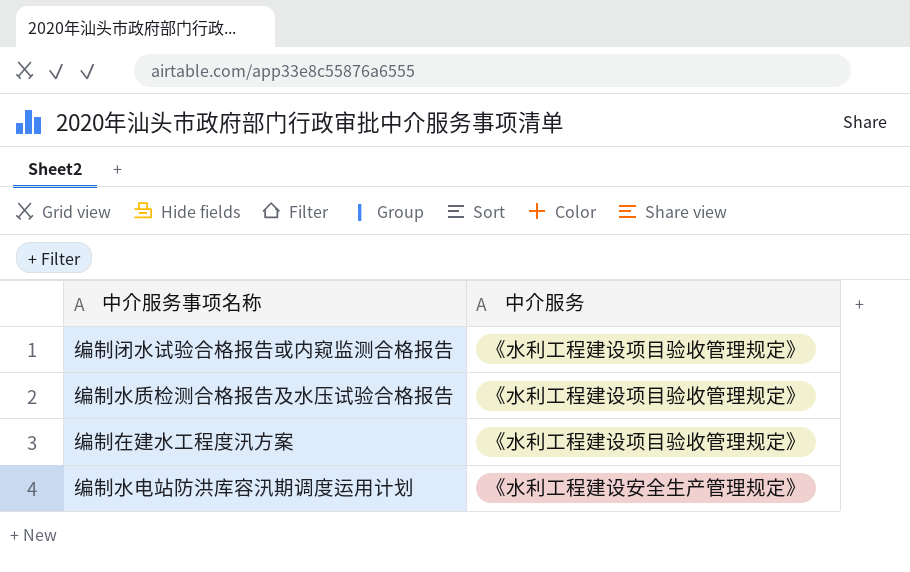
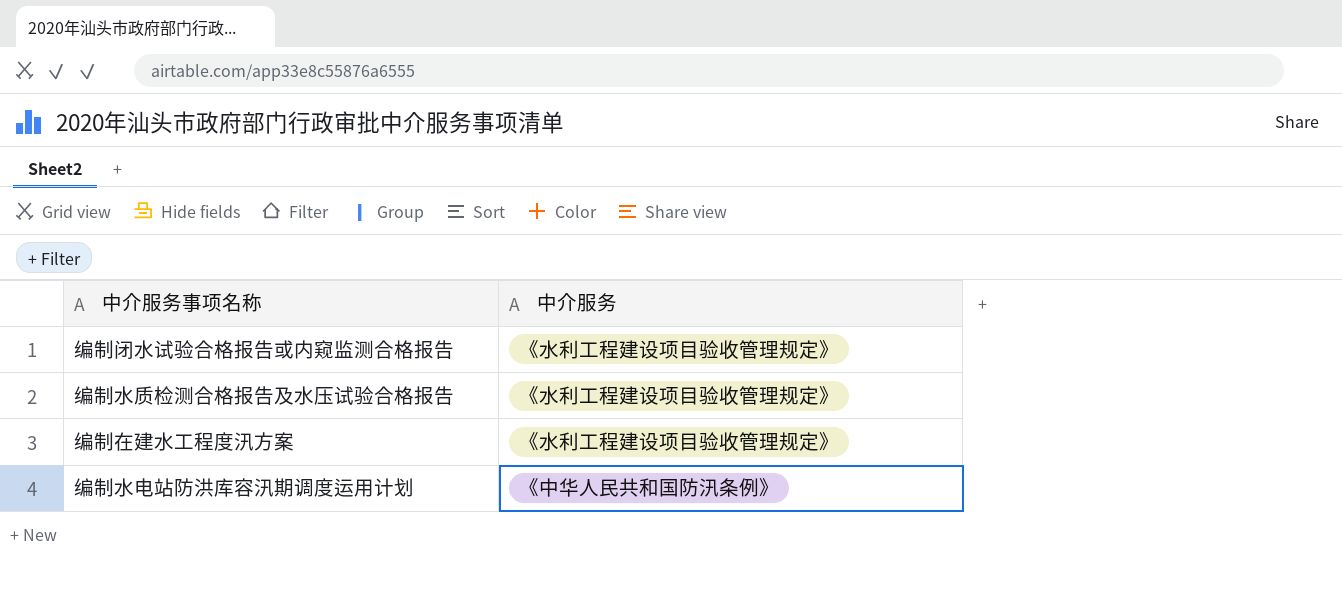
编制水电站防洪库容汛期调度运用计划 | 中介服务: 《水利工程建设安全生产管理规定》 -> 《中华人民共和国防汛条例》

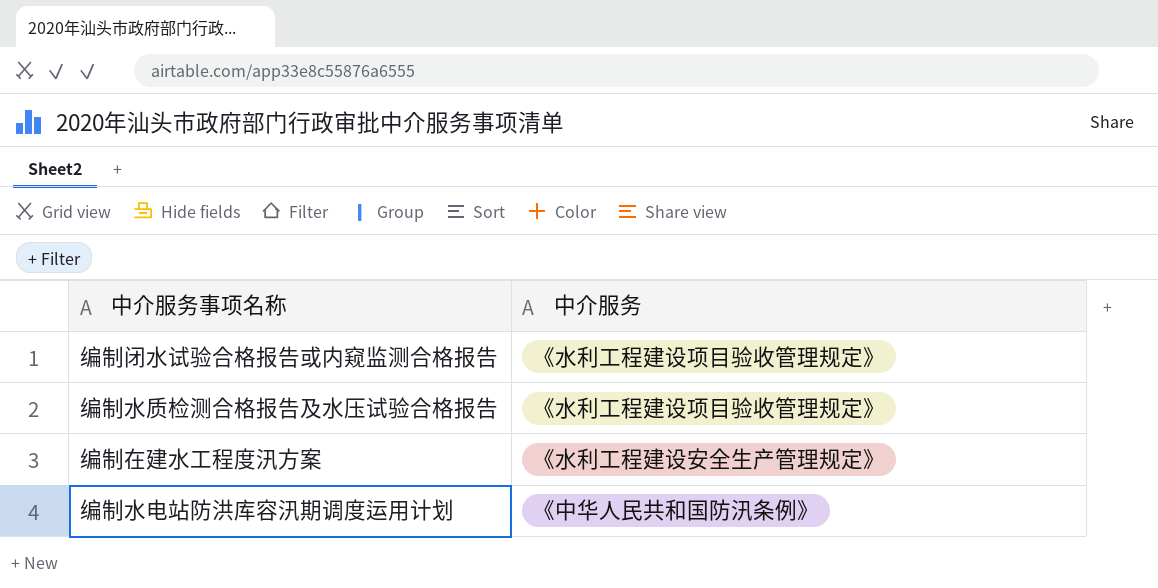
编制在建水工程度汛方案 | 中介服务: 《水利工程建设项目验收管理规定》 -> 《水利工程建设安全生产管理规定》

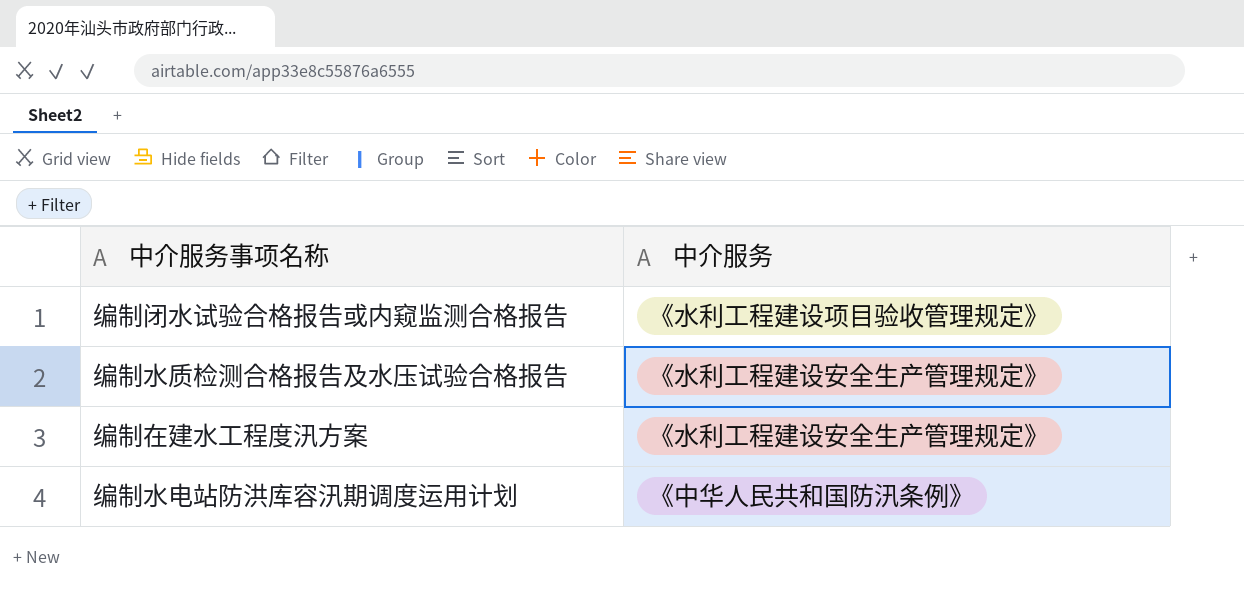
编制水质检测合格报告及水压试验合格报告 | 中介服务: 《水利工程建设项目验收管理规定》 -> 《水利工程建设安全生产管理规定》

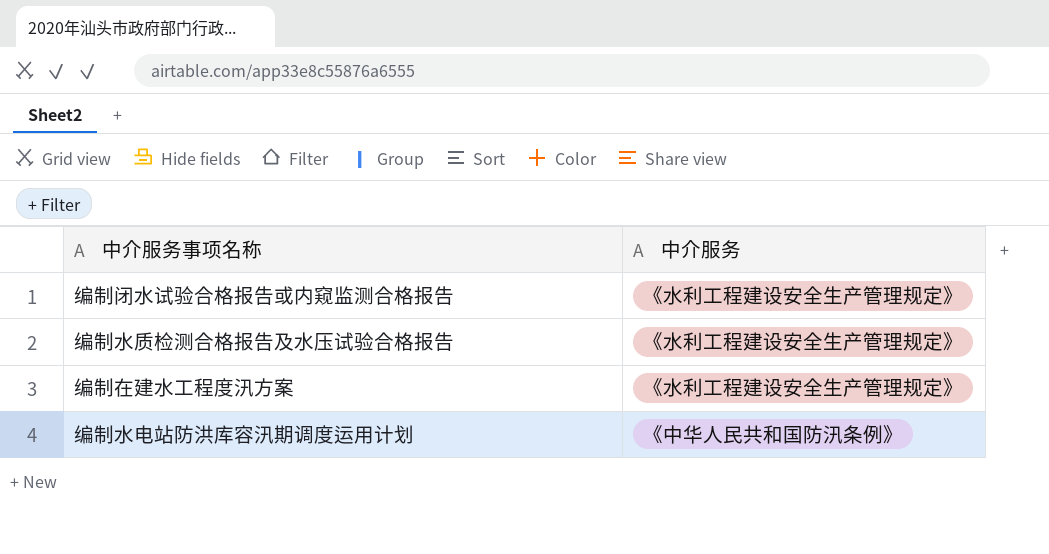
编制闭水试验合格报告或内窥监测合格报告 | 中介服务: 《水利工程建设项目验收管理规定》 -> 《水利工程建设安全生产管理规定》

